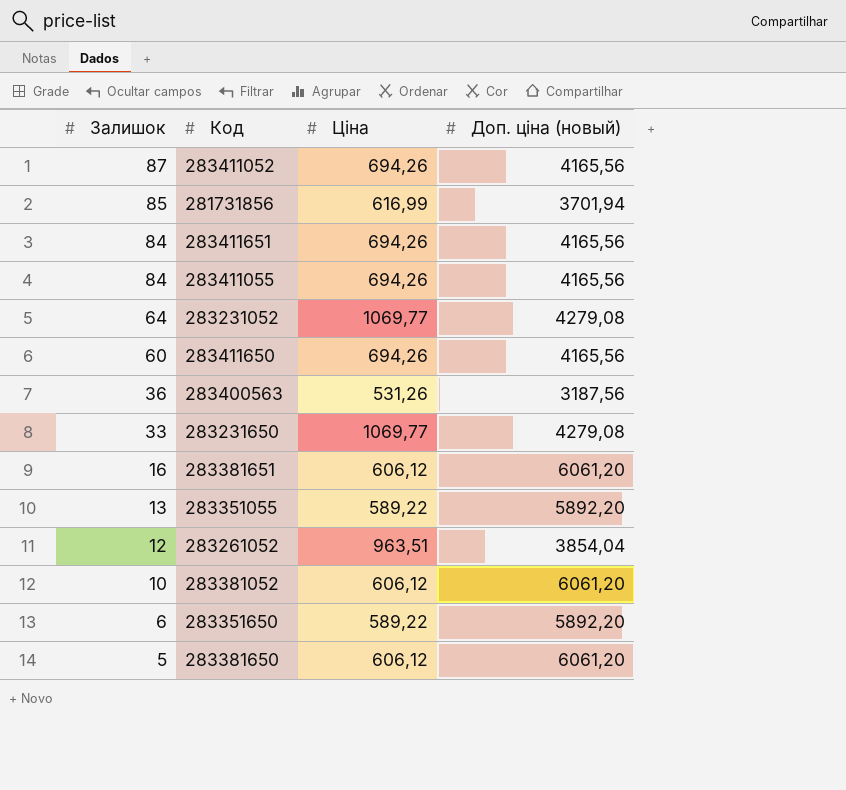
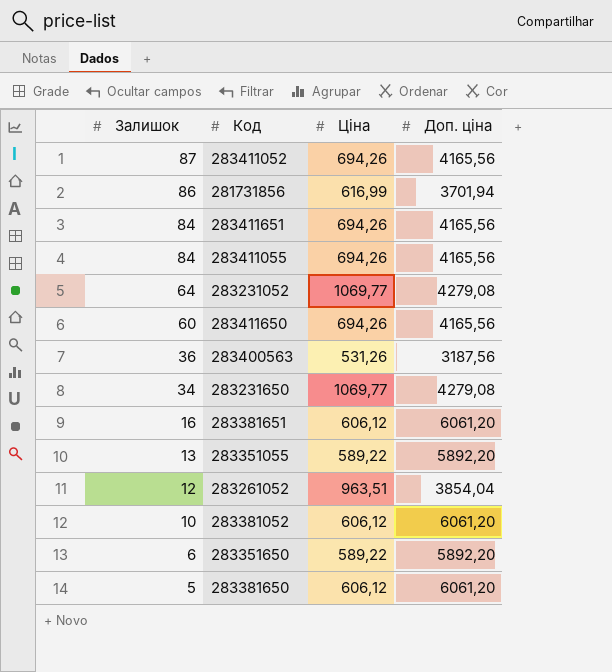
column name: Доп. ціна (новый) -> Доп. ціна
281731856 | Залишок: 85 -> 86
283231650 | Залишок: 33 -> 34

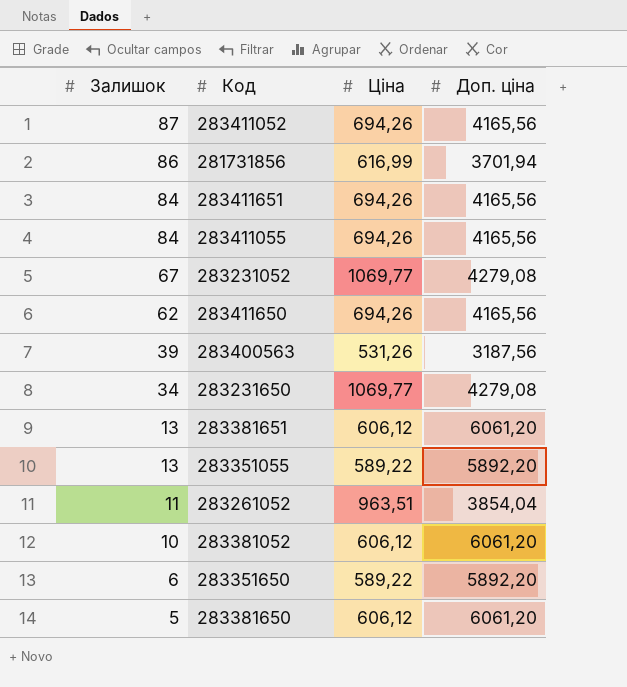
283231052 | Залишок: 64 -> 67
283411650 | Залишок: 60 -> 62
283400563 | Залишок: 36 -> 39
283381651 | Залишок: 16 -> 13
283261052 | Залишок: 12 -> 11

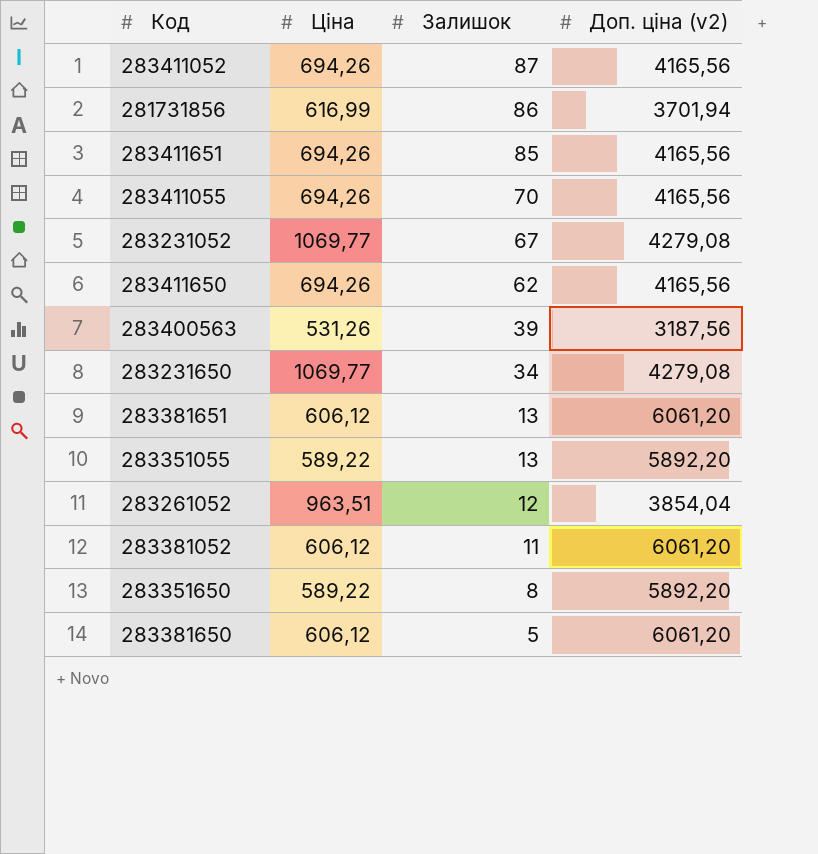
column Залишок | position: 1 -> 3
column name: Доп. ціна -> Доп. ціна (v2)
283411651 | Залишок: 84 -> 85
283411055 | Залишок: 84 -> 70
283261052 | Залишок: 11 -> 12
283381052 | Залишок: 10 -> 11
283351650 | Залишок: 6 -> 8

